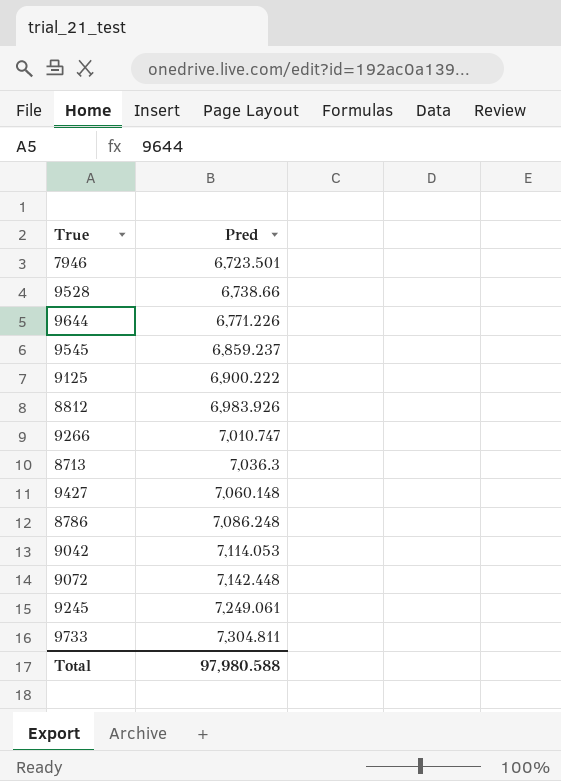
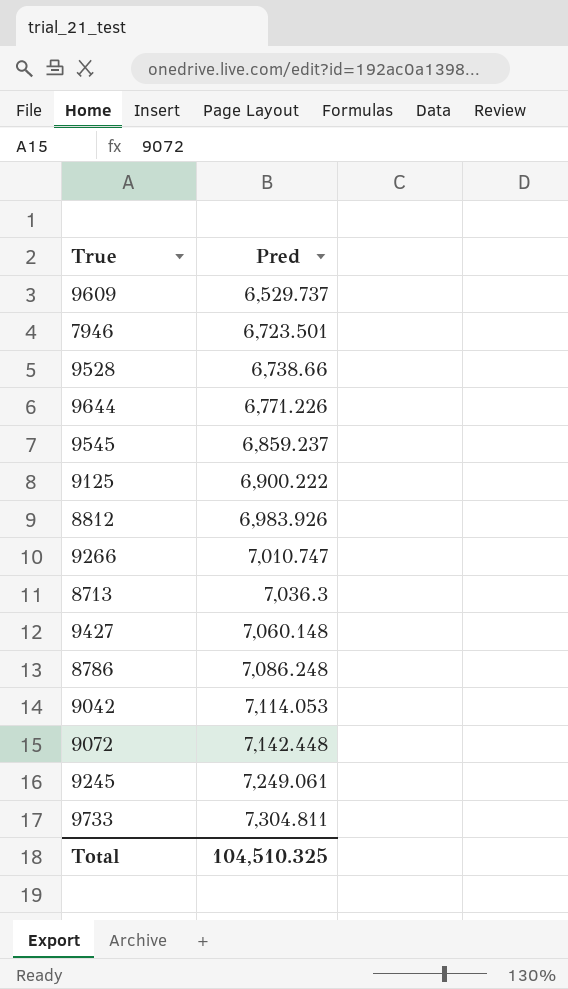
row 9609: none -> 6,529.737
Total | Pred: 97,980.588 -> 104,510.325

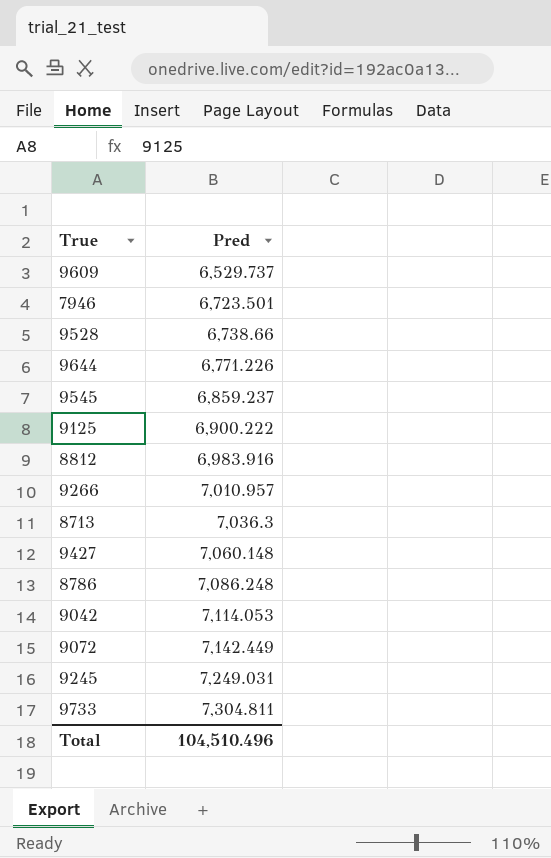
8812 | Pred: 6,983.926 -> 6,983.916
9266 | Pred: 7,010.747 -> 7,010.957
9072 | Pred: 7,142.448 -> 7,142.449
9245 | Pred: 7,249.061 -> 7,249.031
Total | Pred: 104,510.325 -> 104,510.496

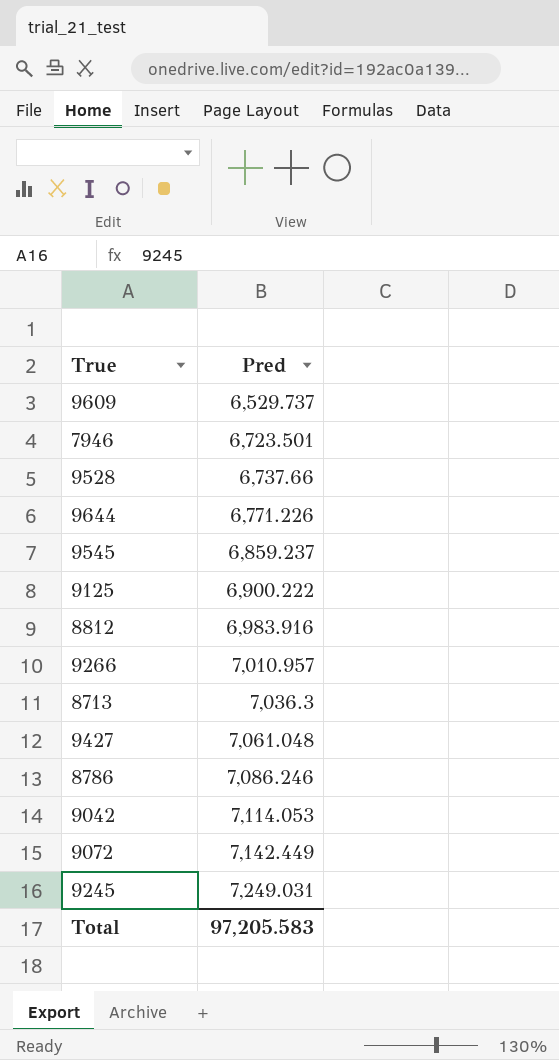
row 9733: 7,304.811 -> none
9528 | Pred: 6,738.66 -> 6,737.66
9427 | Pred: 7,060.148 -> 7,061.048
8786 | Pred: 7,086.248 -> 7,086.246
Total | Pred: 104,510.496 -> 97,205.583

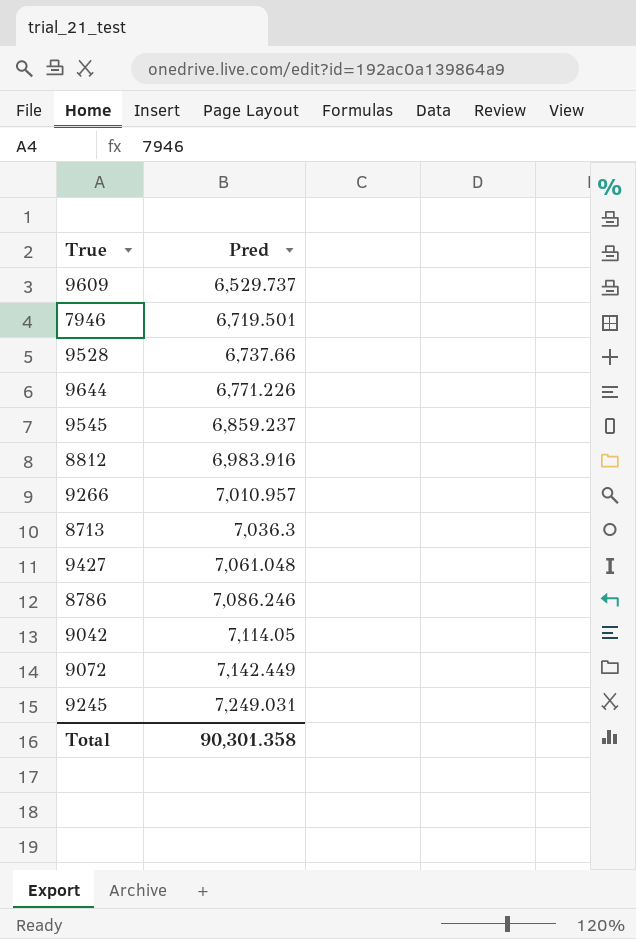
row 9125: 6,900.222 -> none
7946 | Pred: 6,723.501 -> 6,719.501
9042 | Pred: 7,114.053 -> 7,114.05
Total | Pred: 97,205.583 -> 90,301.358

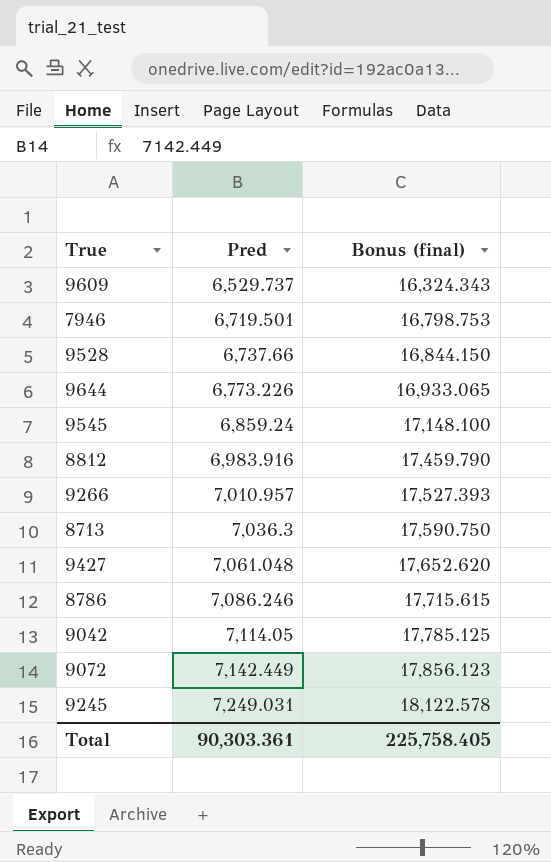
column Bonus (final) | formula: none -> [Pred] * 2.5
9644 | Pred: 6,771.226 -> 6,773.226
9545 | Pred: 6,859.237 -> 6,859.24
Total | Pred: 90,301.358 -> 90,303.361

